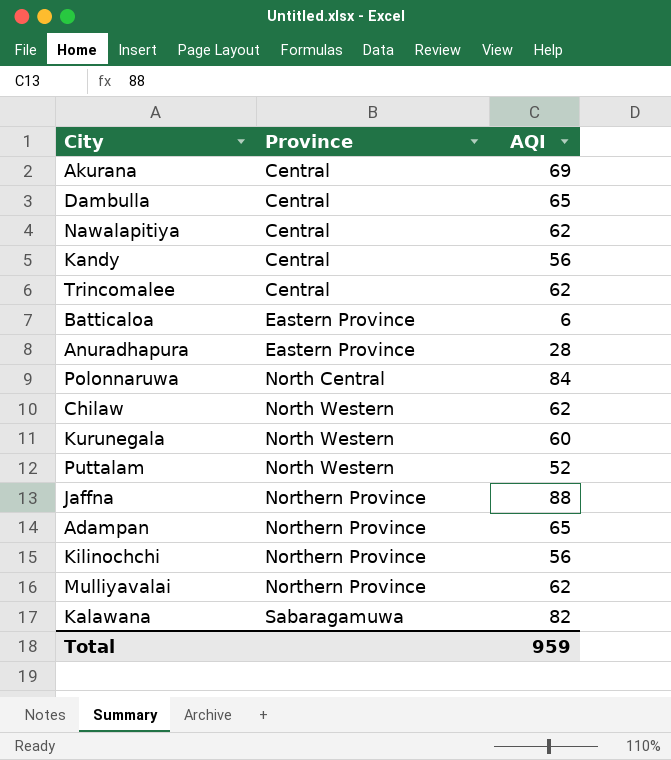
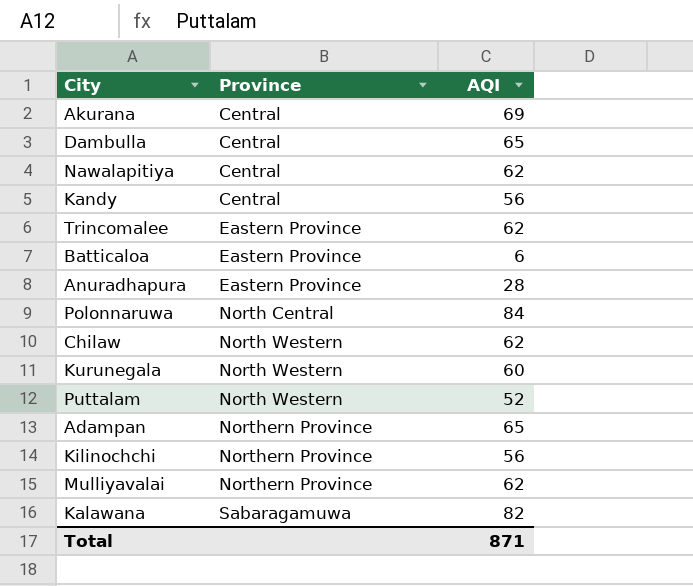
row Jaffna: Northern Province | 88 -> none
Trincomalee | Province: Central -> Eastern Province
Total | AQI: 959 -> 871

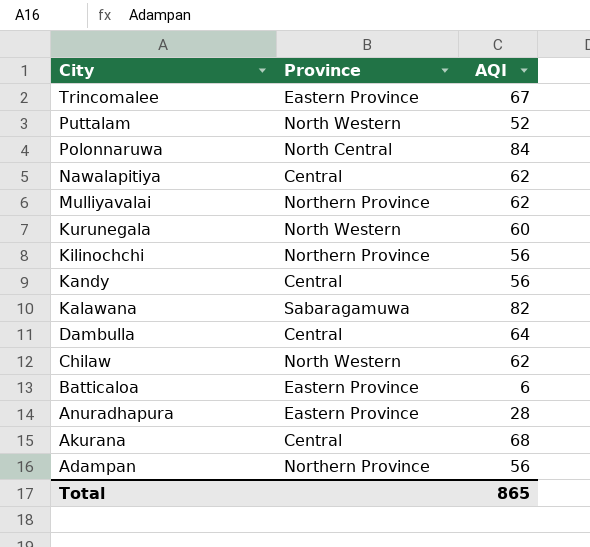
row order: Province ascending -> City descending
Trincomalee | AQI: 62 -> 67
Dambulla | AQI: 65 -> 64
Akurana | AQI: 69 -> 68
Adampan | AQI: 65 -> 56
Total | AQI: 871 -> 865

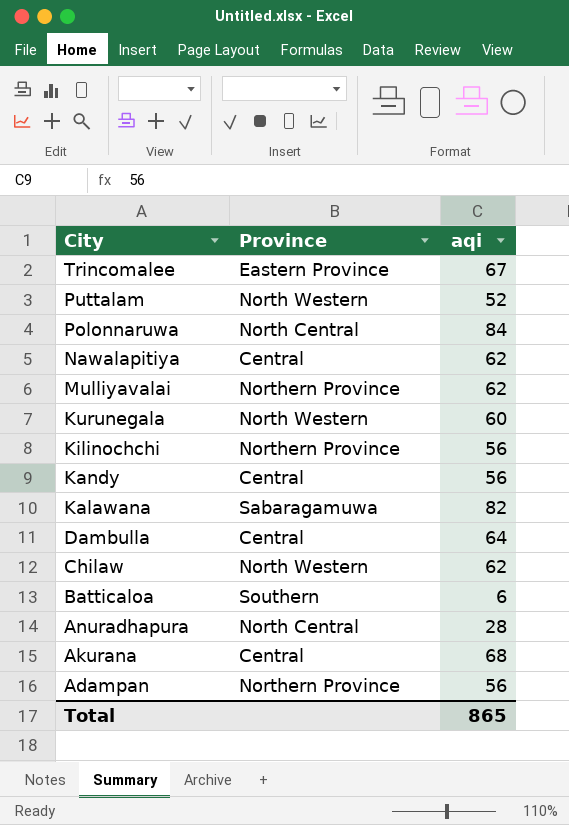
column name: AQI -> aqi
Batticaloa | Province: Eastern Province -> Southern
Anuradhapura | Province: Eastern Province -> North Central

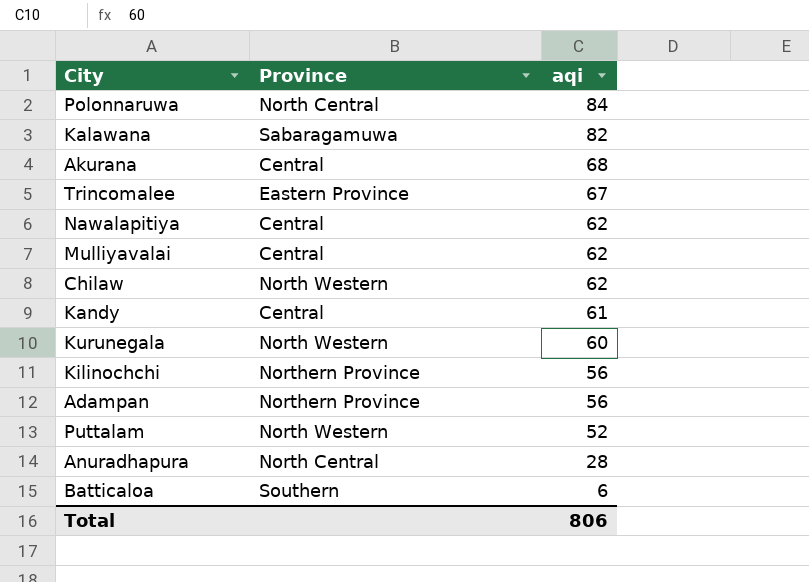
row order: City descending -> aqi descending
row Dambulla: Central | 64 -> none
Mulliyavalai | Province: Northern Province -> Central
Kandy | aqi: 56 -> 61
Total | aqi: 865 -> 806

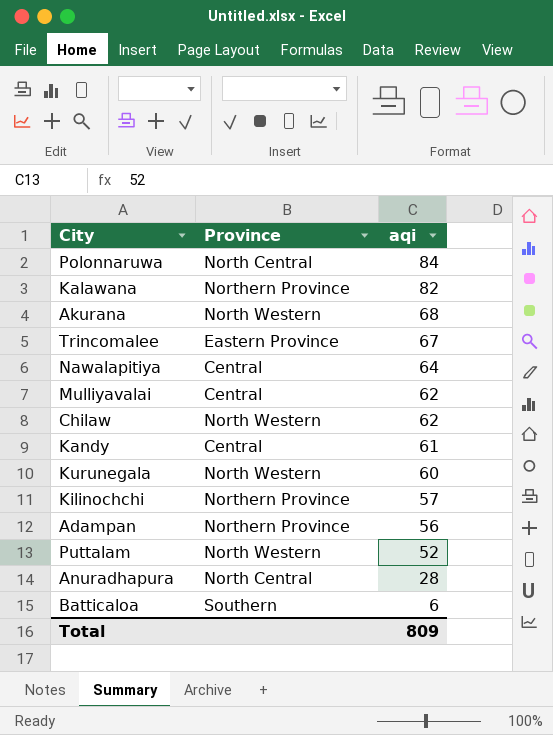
Kalawana | Province: Sabaragamuwa -> Northern Province
Akurana | Province: Central -> North Western
Nawalapitiya | aqi: 62 -> 64
Kilinochchi | aqi: 56 -> 57
Total | aqi: 806 -> 809

